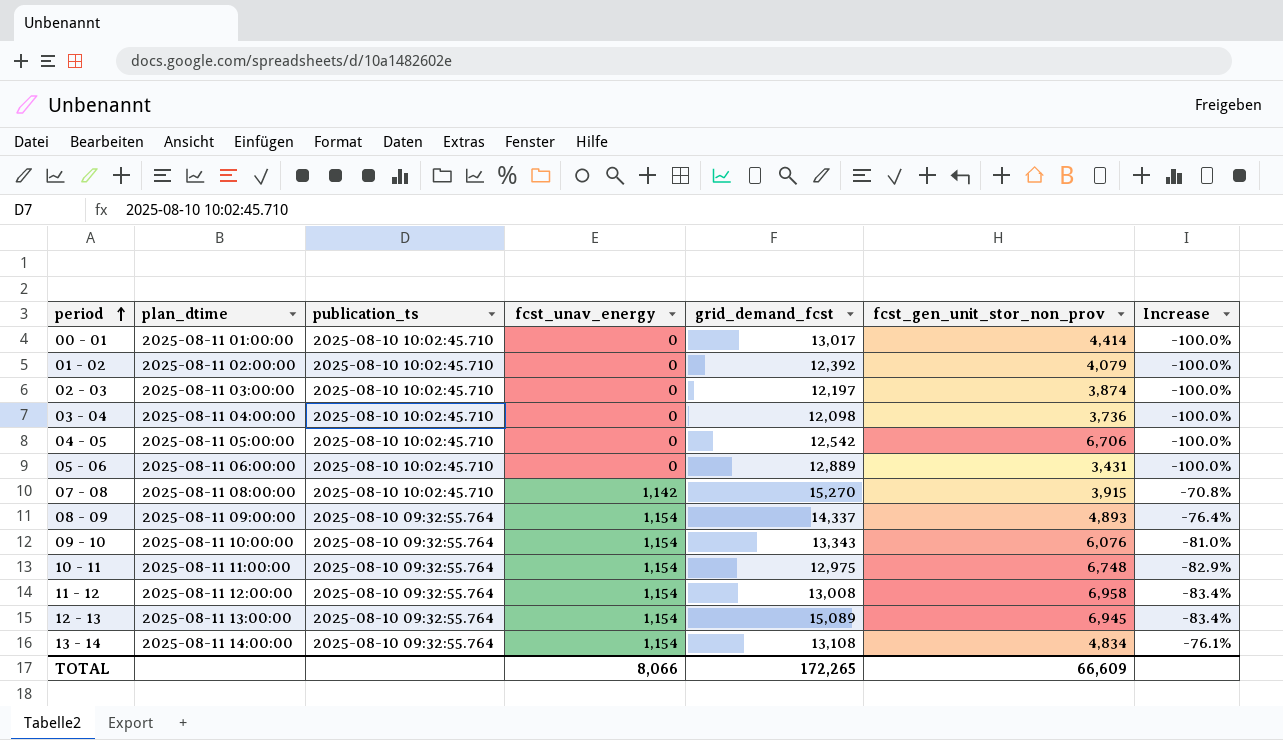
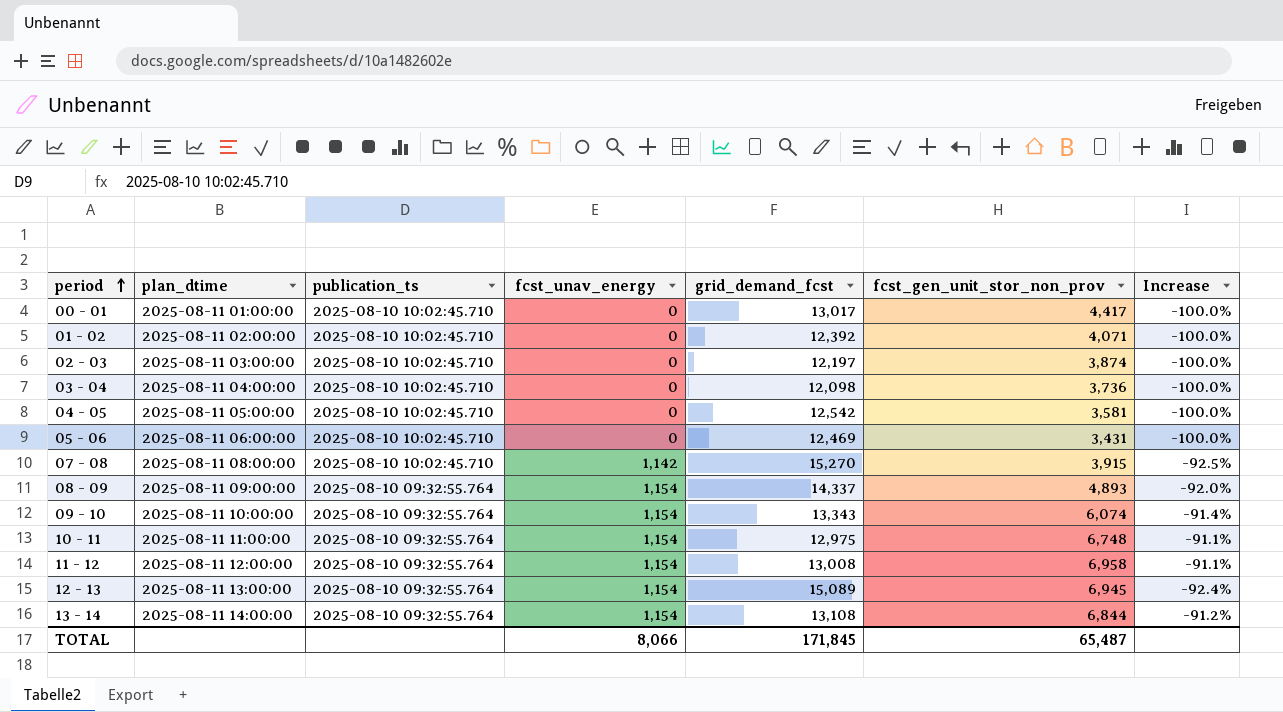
column Increase | formula: ([fcst_unav_energy] - [fcst_gen_unit_stor_non_prov]) / [fcst_gen_unit_stor_non_prov] -> ([fcst_unav_energy] - [grid_demand_fcst]) / [grid_demand_fcst]
00 - 01 | fcst_gen_unit_stor_non_prov: 4,414 -> 4,417
01 - 02 | fcst_gen_unit_stor_non_prov: 4,079 -> 4,071
04 - 05 | fcst_gen_unit_stor_non_prov: 6,706 -> 3,581
05 - 06 | grid_demand_fcst: 12,889 -> 12,469
09 - 10 | fcst_gen_unit_stor_non_prov: 6,076 -> 6,074
13 - 14 | fcst_gen_unit_stor_non_prov: 4,834 -> 6,844
TOTAL | grid_demand_fcst: 172,265 -> 171,845
TOTAL | fcst_gen_unit_stor_non_prov: 66,609 -> 65,487

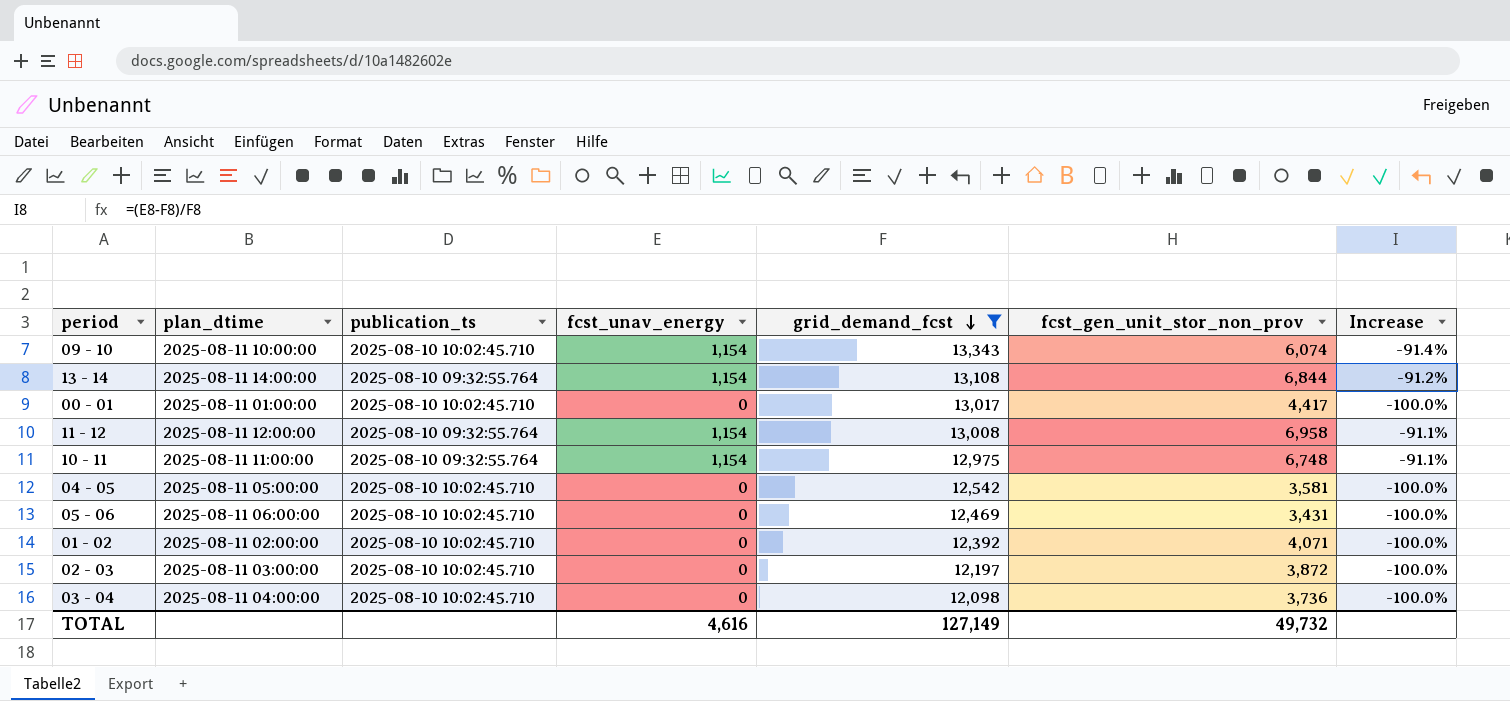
filter: none -> grid_demand_fcst <= 13,343
row order: period ascending -> grid_demand_fcst descending
09 - 10 | publication_ts: 2025-08-10 09:32:55.764 -> 2025-08-10 10:02:45.710
02 - 03 | fcst_gen_unit_stor_non_prov: 3,874 -> 3,872
TOTAL | fcst_unav_energy: 8,066 -> 4,616
TOTAL | grid_demand_fcst: 171,845 -> 127,149
TOTAL | fcst_gen_unit_stor_non_prov: 65,487 -> 49,732

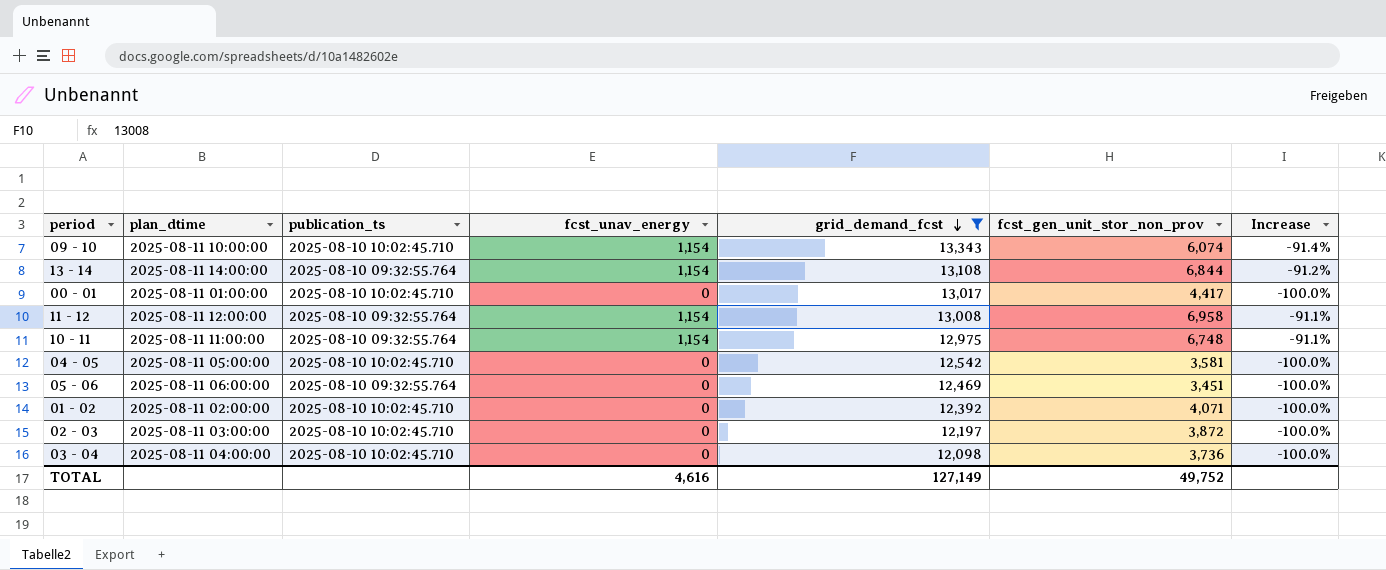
05 - 06 | publication_ts: 2025-08-10 10:02:45.710 -> 2025-08-10 09:32:55.764
05 - 06 | fcst_gen_unit_stor_non_prov: 3,431 -> 3,451
TOTAL | fcst_gen_unit_stor_non_prov: 49,732 -> 49,752

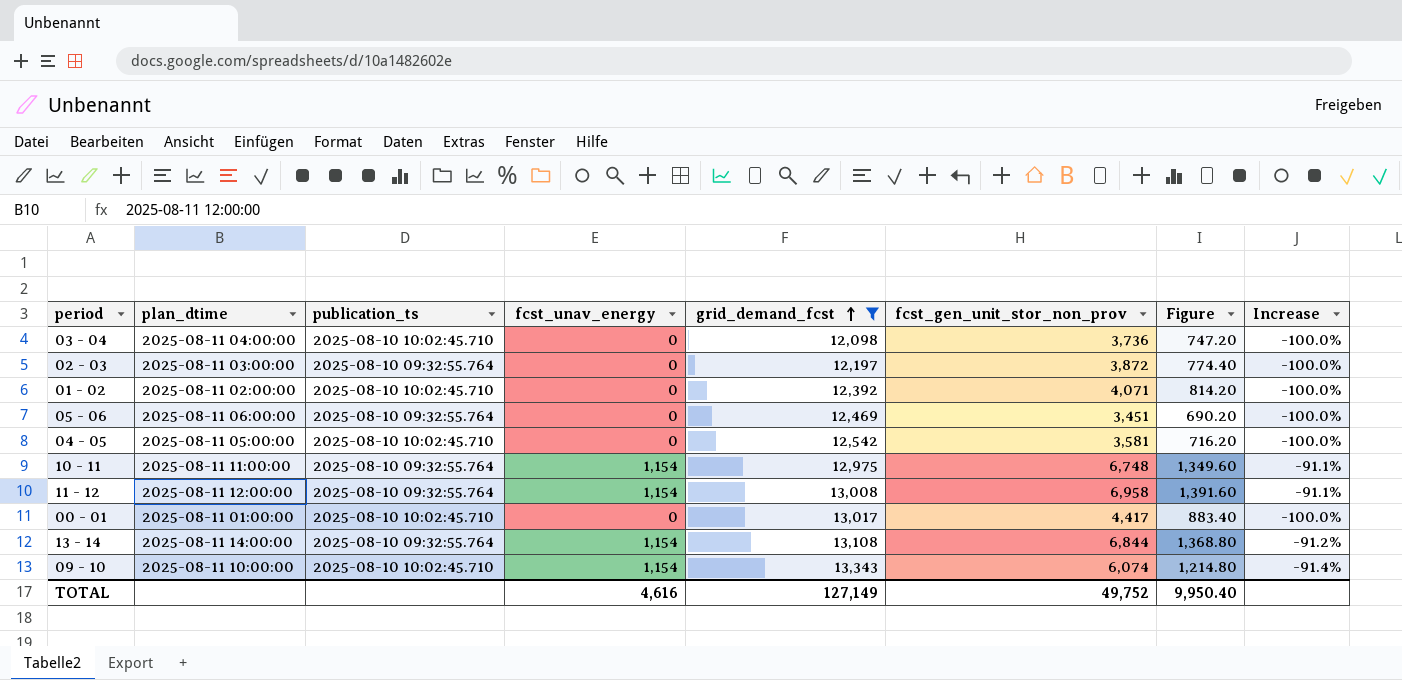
row order: grid_demand_fcst descending -> grid_demand_fcst ascending
column Figure | formula: none -> [fcst_gen_unit_stor_non_prov] * 0.2
02 - 03 | publication_ts: 2025-08-10 10:02:45.710 -> 2025-08-10 09:32:55.764

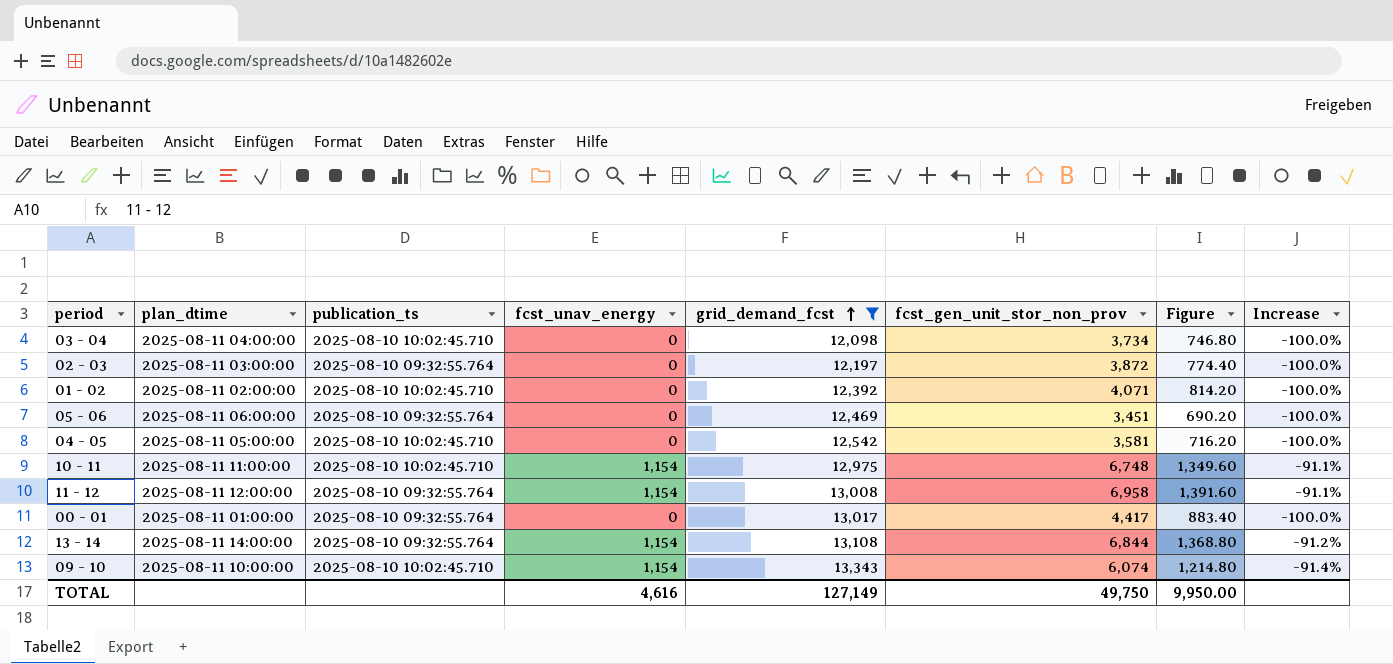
03 - 04 | fcst_gen_unit_stor_non_prov: 3,736 -> 3,734
03 - 04 | Figure: 747.20 -> 746.80
10 - 11 | publication_ts: 2025-08-10 09:32:55.764 -> 2025-08-10 10:02:45.710
00 - 01 | publication_ts: 2025-08-10 10:02:45.710 -> 2025-08-10 09:32:55.764
TOTAL | fcst_gen_unit_stor_non_prov: 49,752 -> 49,750
TOTAL | Figure: 9,950.40 -> 9,950.00

